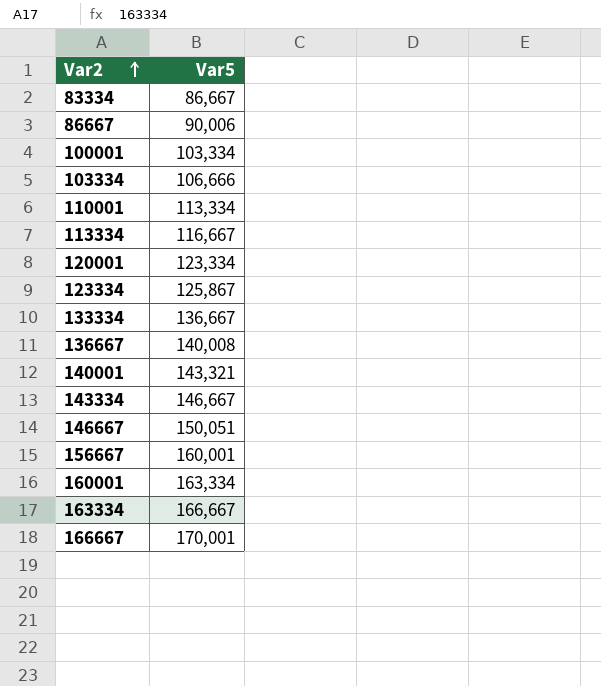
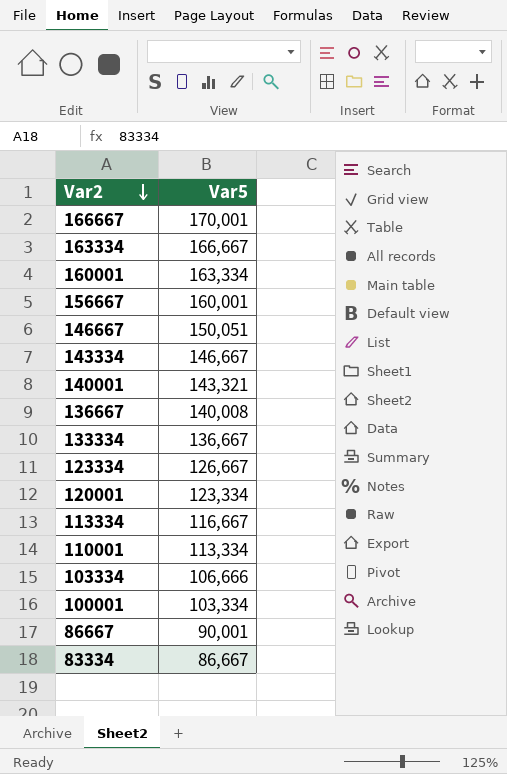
row order: Var2 ascending -> Var2 descending
123334 | Var5: 125,867 -> 126,667
86667 | Var5: 90,006 -> 90,001

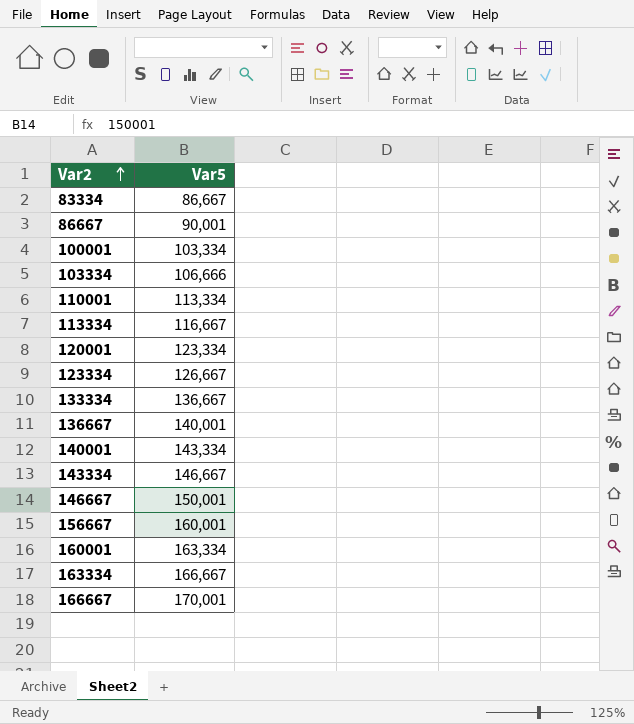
row order: Var2 descending -> Var2 ascending
136667 | Var5: 140,008 -> 140,001
140001 | Var5: 143,321 -> 143,334
146667 | Var5: 150,051 -> 150,001

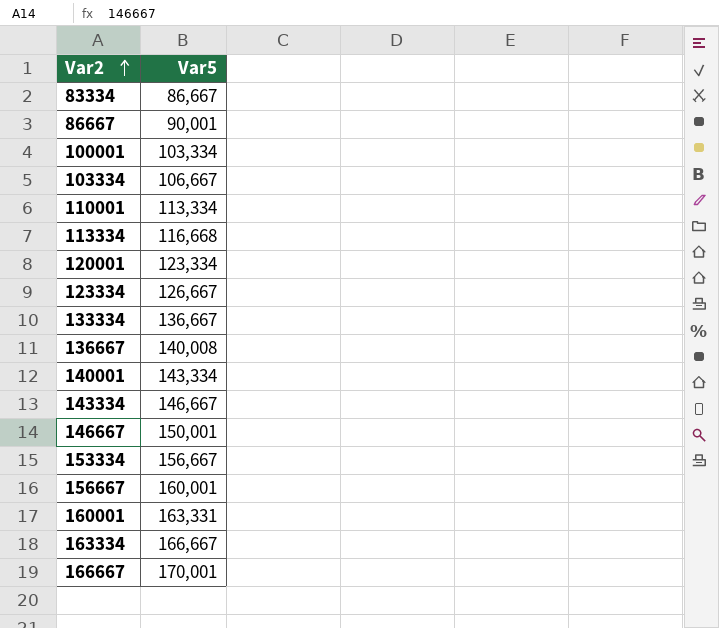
103334 | Var5: 106,666 -> 106,667
113334 | Var5: 116,667 -> 116,668
136667 | Var5: 140,001 -> 140,008
row 153334: none -> 156,667
160001 | Var5: 163,334 -> 163,331

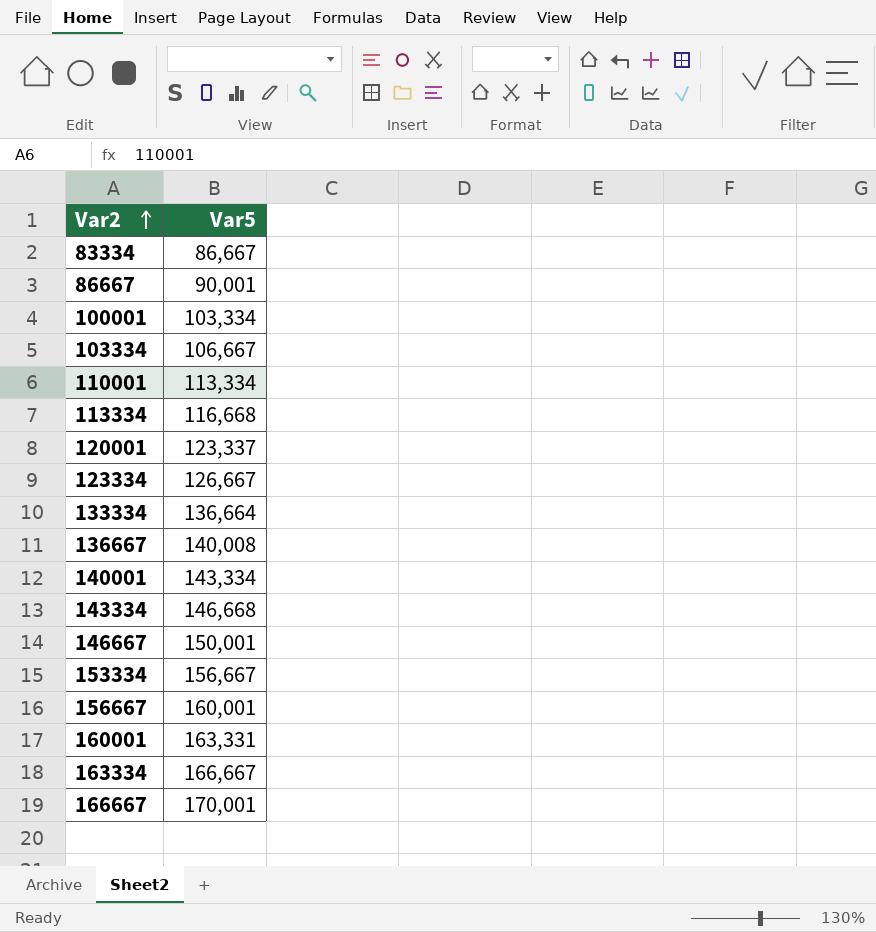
120001 | Var5: 123,334 -> 123,337
133334 | Var5: 136,667 -> 136,664
143334 | Var5: 146,667 -> 146,668

